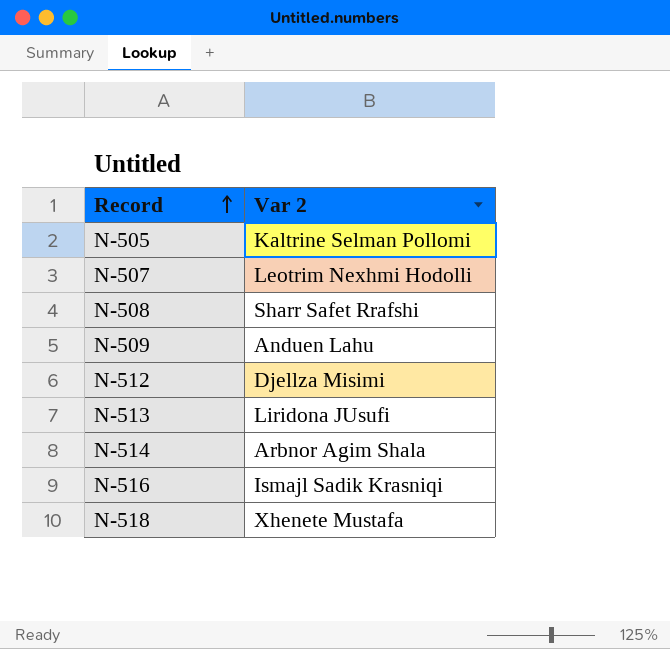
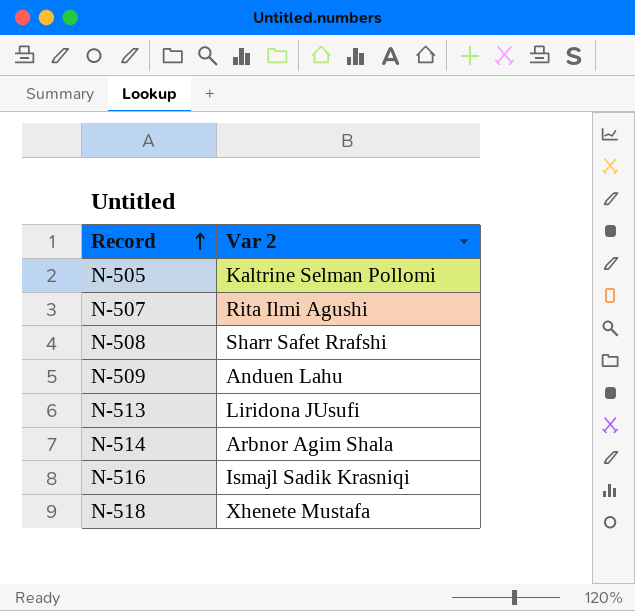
row N-512: Djellza Misimi -> none
N-507 | Var 2: Leotrim Nexhmi Hodolli -> Rita Ilmi Agushi

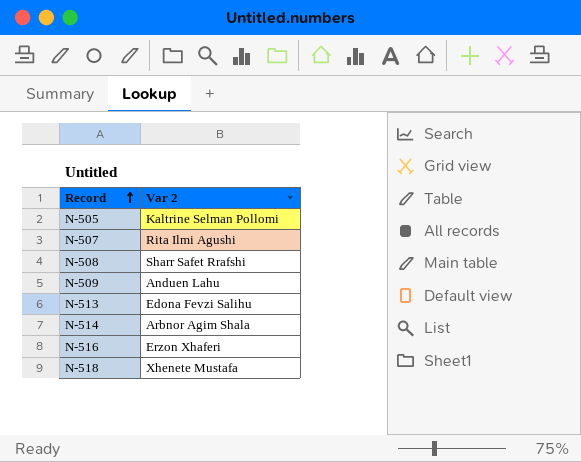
N-513 | Var 2: Liridona JUsufi -> Edona Fevzi Salihu
N-516 | Var 2: Ismajl Sadik Krasniqi -> Erzon Xhaferi

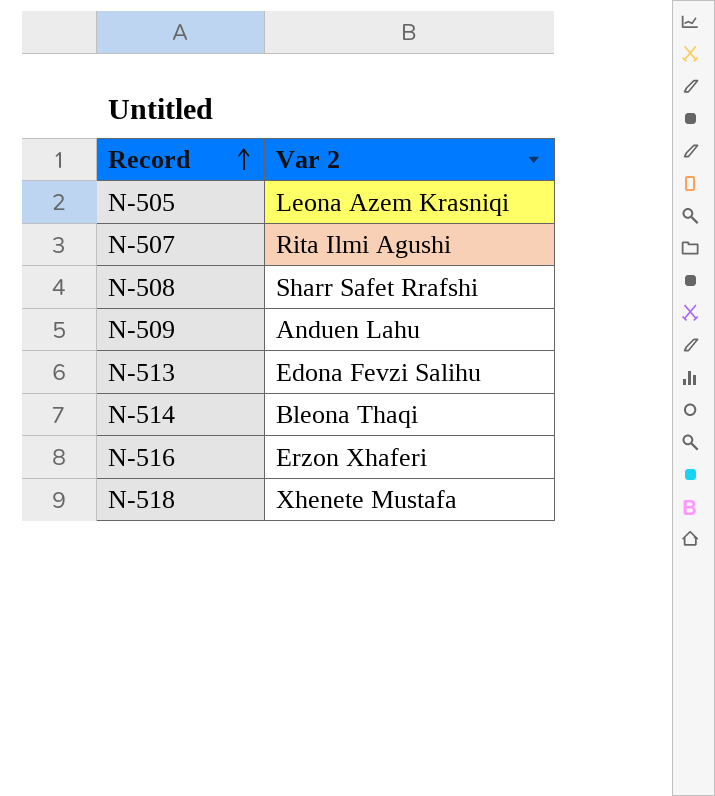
N-505 | Var 2: Kaltrine Selman Pollomi -> Leona Azem Krasniqi
N-514 | Var 2: Arbnor Agim Shala -> Bleona Thaqi

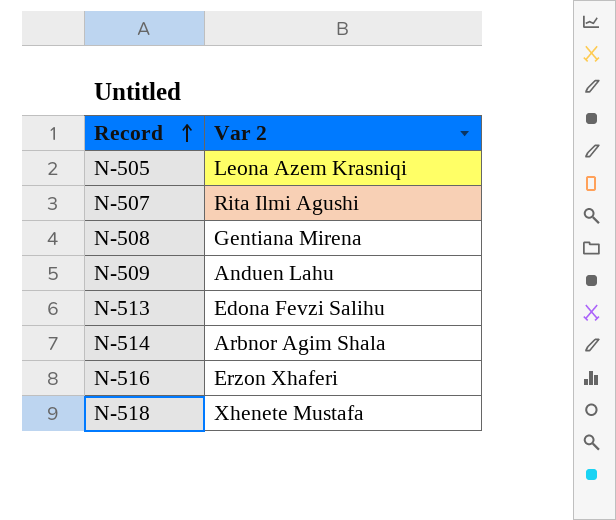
N-508 | Var 2: Sharr Safet Rrafshi -> Gentiana Mirena
N-514 | Var 2: Bleona Thaqi -> Arbnor Agim Shala

